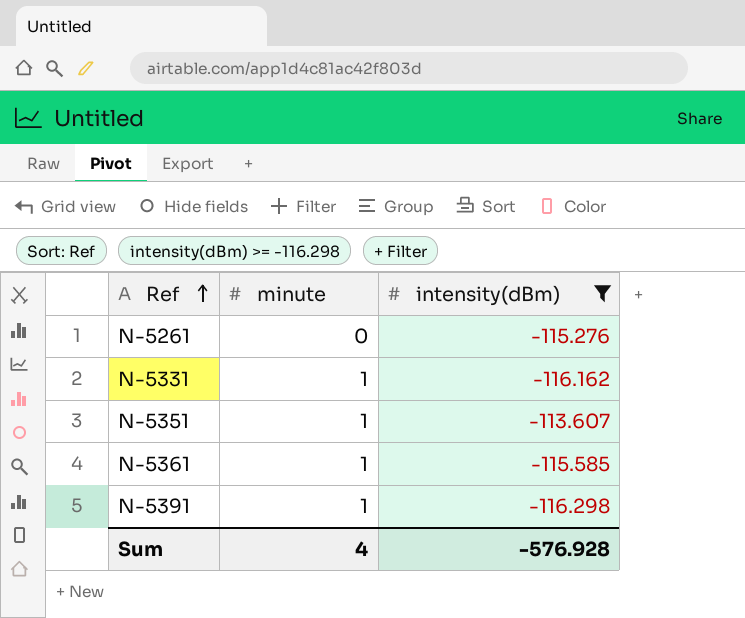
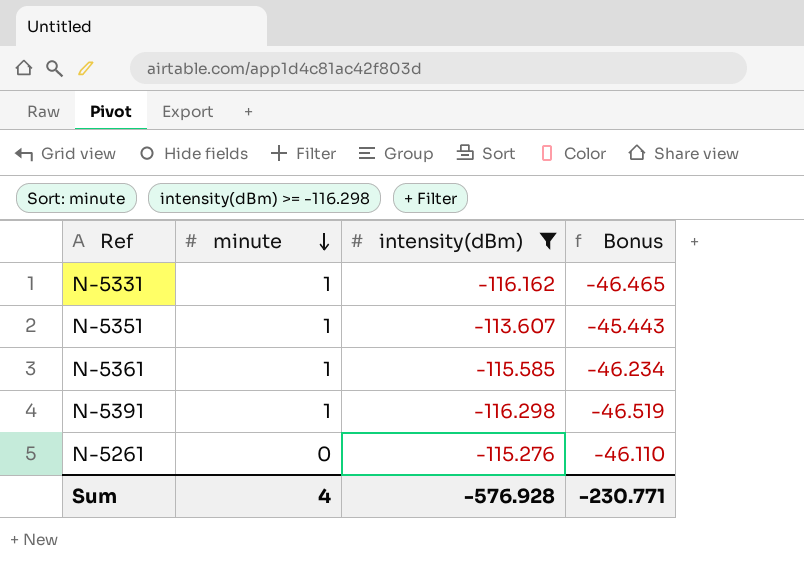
row order: Ref ascending -> minute descending
column Bonus | formula: none -> [intensity(dBm)] * 0.4

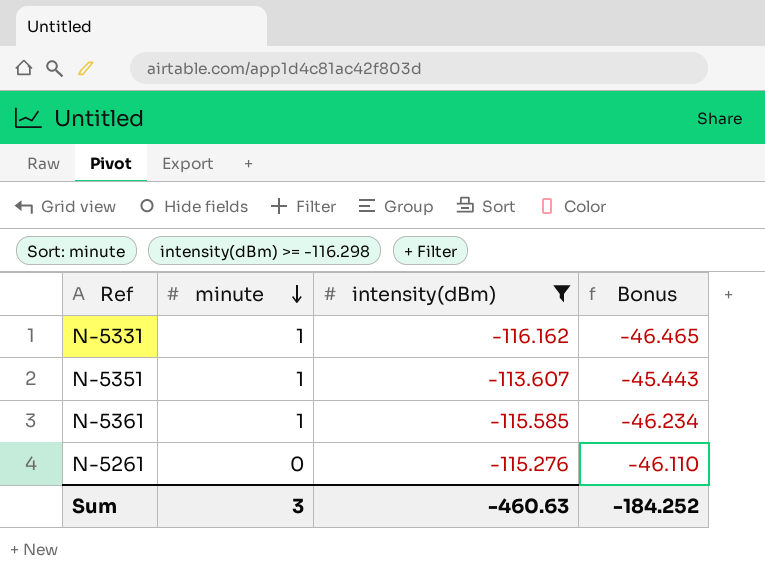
row N-5391: 1 | -116.298 | -46.519 -> none
Sum | minute: 4 -> 3
Sum | intensity(dBm): -576.928 -> -460.63
Sum | Bonus: -230.771 -> -184.252

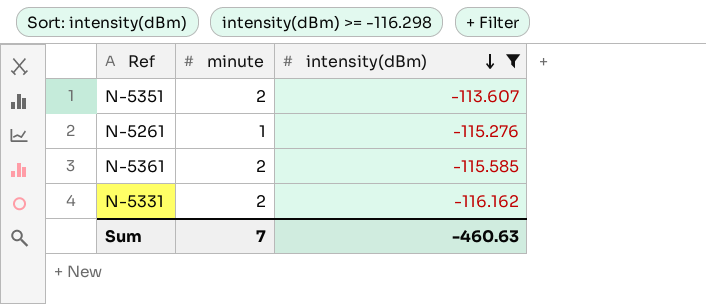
row order: minute descending -> intensity(dBm) descending
column Bonus | formula: [intensity(dBm)] * 0.4 -> none
N-5351 | minute: 1 -> 2
N-5261 | minute: 0 -> 1
N-5361 | minute: 1 -> 2
N-5331 | minute: 1 -> 2
Sum | minute: 3 -> 7

